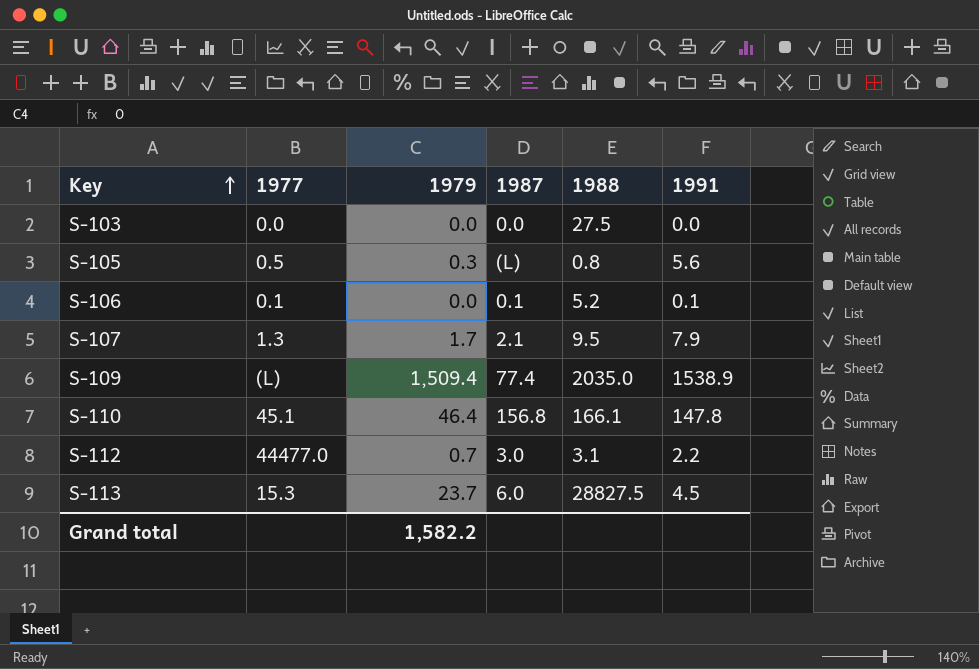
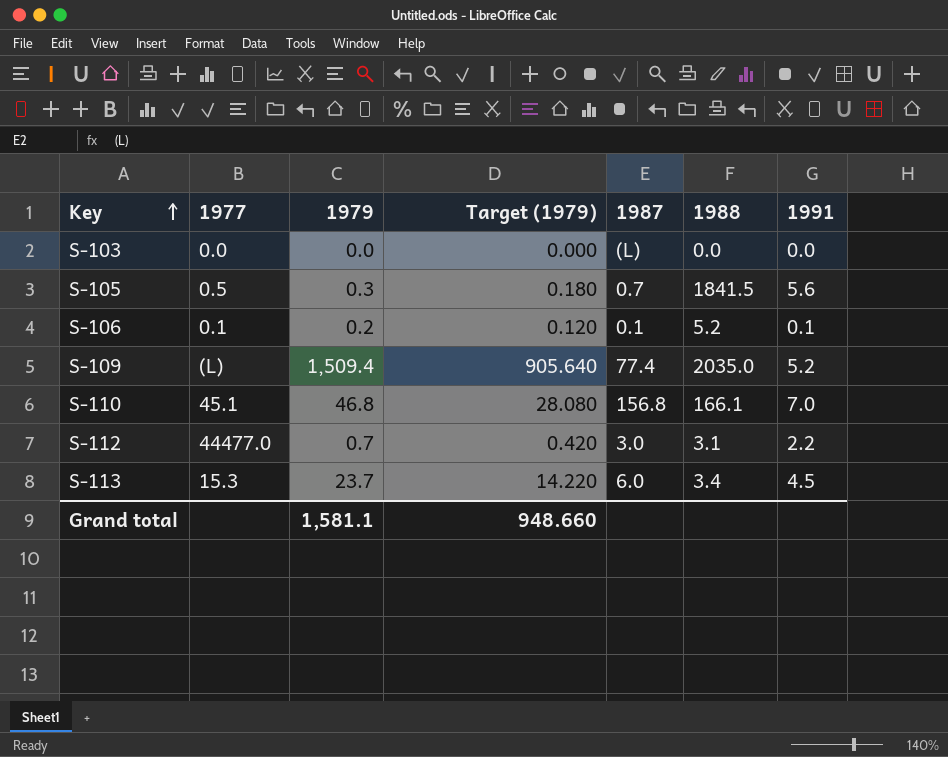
column Target (1979) | formula: none -> [1979] * 0.6
row S-107: 1.3 | 1.7 | 2.1 | 9.5 | 7.9 -> none
S-103 | 1987: 0.0 -> (L)
S-103 | 1988: 27.5 -> 0.0
S-105 | 1987: (L) -> 0.7
S-105 | 1988: 0.8 -> 1841.5
S-106 | 1979: 0.0 -> 0.2
S-109 | 1991: 1538.9 -> 5.2
S-110 | 1979: 46.4 -> 46.8
S-110 | 1991: 147.8 -> 7.0
S-113 | 1988: 28827.5 -> 3.4
Grand total | 1979: 1,582.2 -> 1,581.1

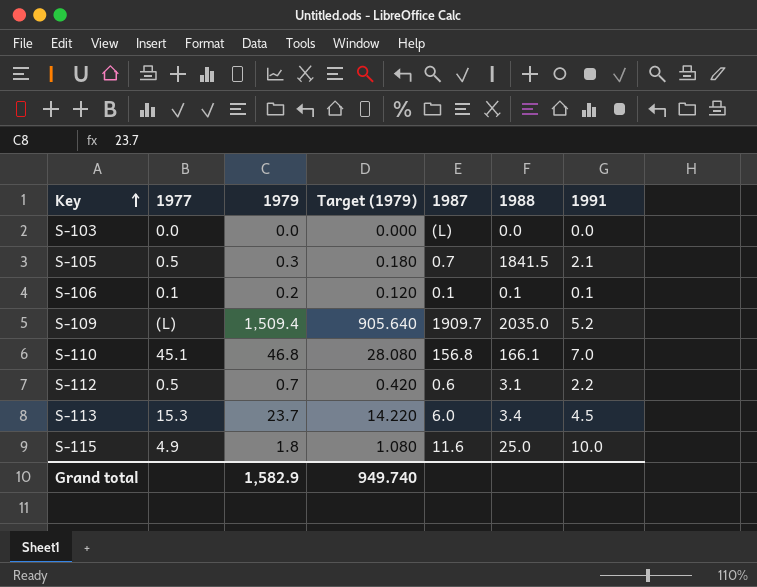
S-105 | 1991: 5.6 -> 2.1
S-106 | 1988: 5.2 -> 0.1
S-109 | 1987: 77.4 -> 1909.7
S-112 | 1977: 44477.0 -> 0.5
S-112 | 1987: 3.0 -> 0.6
row S-115: none -> 4.9 | 1.8 | 1.080 | 11.6 | 25.0 | 10.0
Grand total | 1979: 1,581.1 -> 1,582.9
Grand total | Target (1979): 948.660 -> 949.740

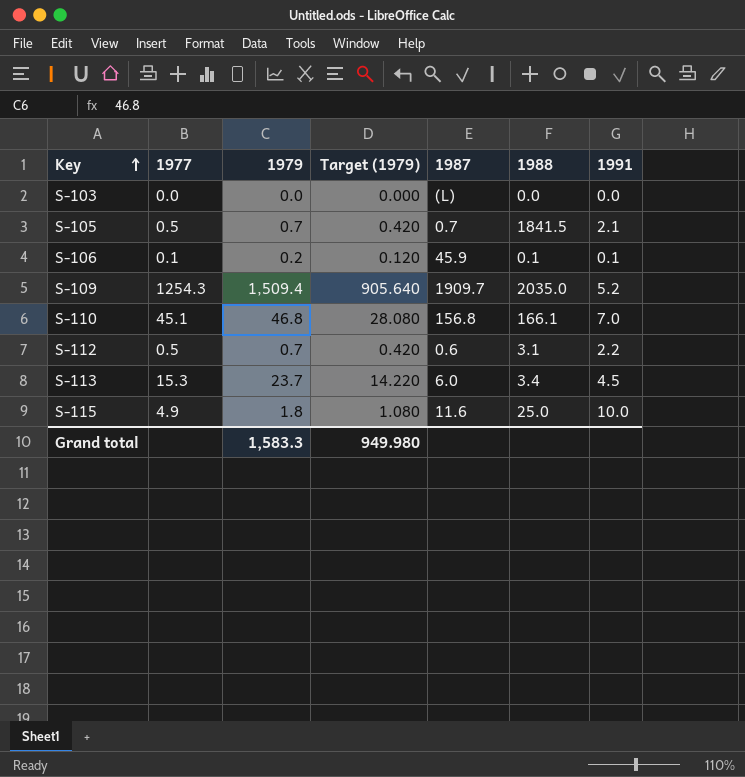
S-105 | 1979: 0.3 -> 0.7
S-105 | Target (1979): 0.180 -> 0.420
S-106 | 1987: 0.1 -> 45.9
S-109 | 1977: (L) -> 1254.3
Grand total | 1979: 1,582.9 -> 1,583.3
Grand total | Target (1979): 949.740 -> 949.980

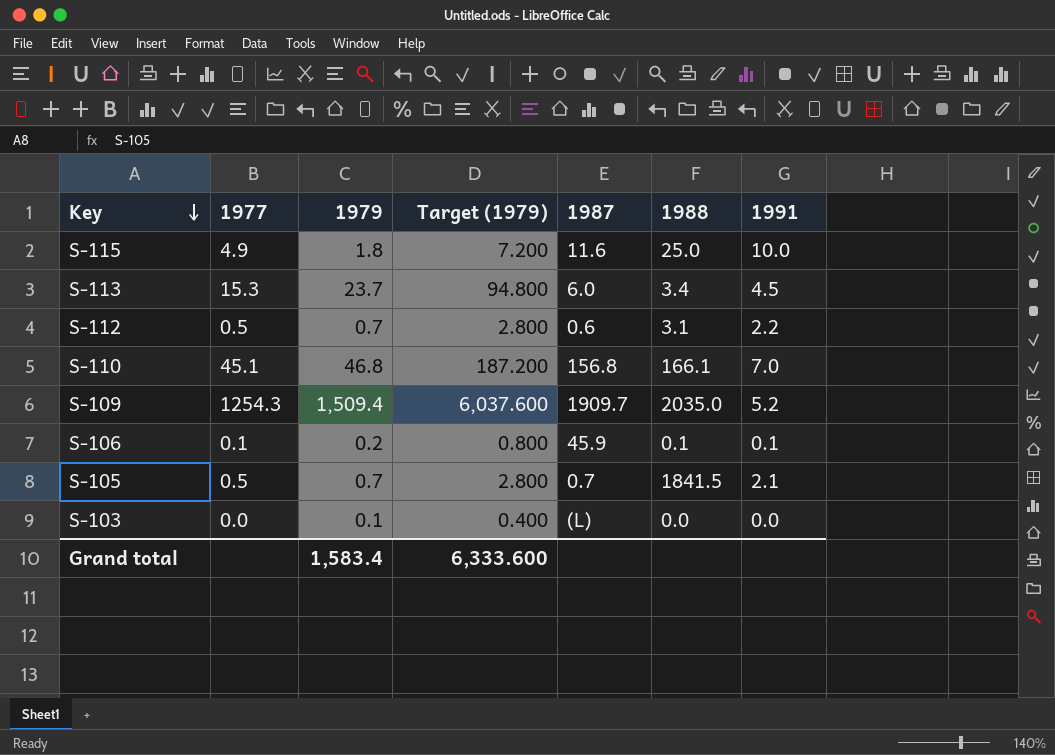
row order: Key ascending -> Key descending
column Target (1979) | formula: [1979] * 0.6 -> [1979] * 4
S-103 | 1979: 0.0 -> 0.1
Grand total | 1979: 1,583.3 -> 1,583.4
Grand total | Target (1979): 949.980 -> 6,333.600

